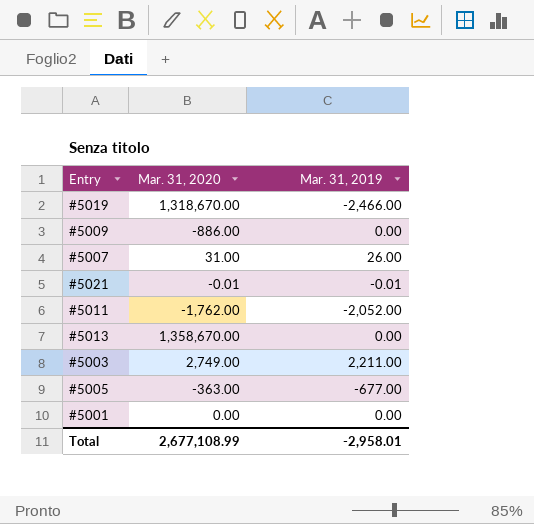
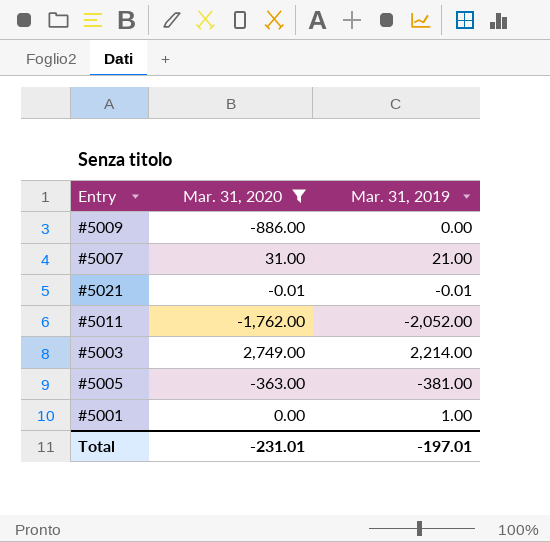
filter: none -> Mar. 31, 2020 <= 2,749.00
#5007 | Mar. 31, 2019: 26.00 -> 21.00
#5003 | Mar. 31, 2019: 2,211.00 -> 2,214.00
#5005 | Mar. 31, 2019: -677.00 -> -381.00
#5001 | Mar. 31, 2019: 0.00 -> 1.00
Total | Mar. 31, 2020: 2,677,108.99 -> -231.01
Total | Mar. 31, 2019: -2,958.01 -> -197.01

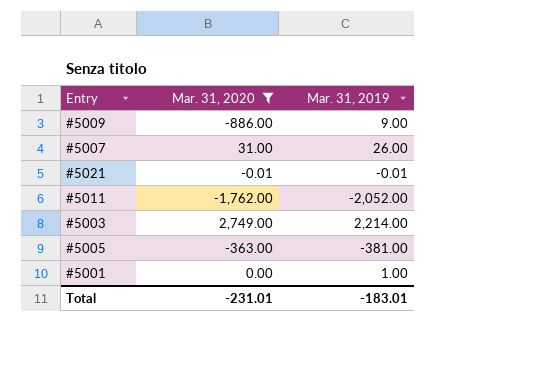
#5009 | Mar. 31, 2019: 0.00 -> 9.00
#5007 | Mar. 31, 2019: 21.00 -> 26.00
Total | Mar. 31, 2019: -197.01 -> -183.01

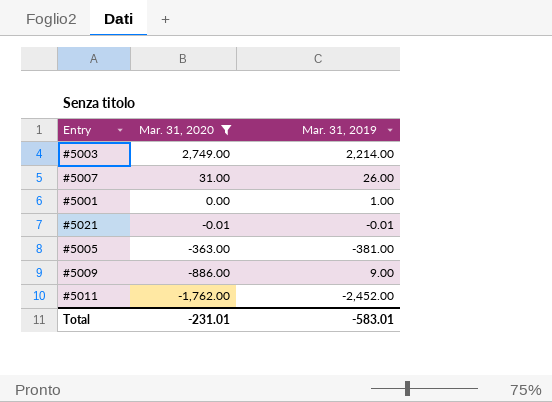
row order: none -> Mar. 31, 2020 descending
#5011 | Mar. 31, 2019: -2,052.00 -> -2,452.00
Total | Mar. 31, 2019: -183.01 -> -583.01

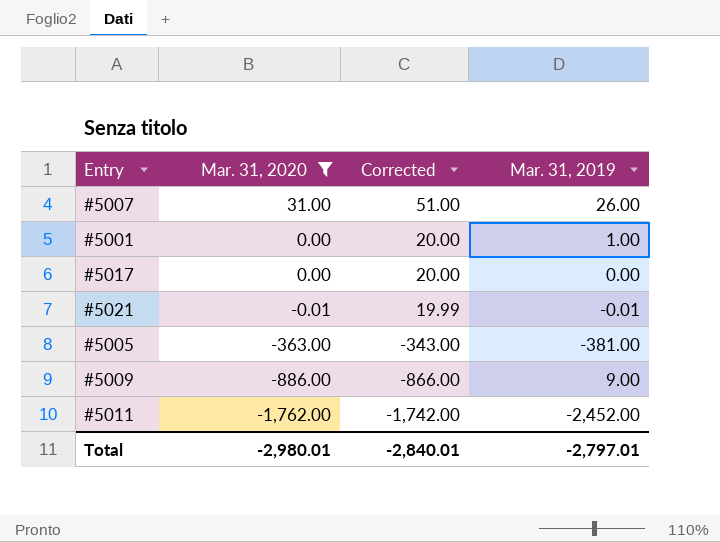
column Corrected | formula: none -> [Mar. 31, 2020] + 20
row #5003: 2,749.00 | 2,214.00 -> none
row #5017: none -> 0.00 | 20.00 | 0.00
Total | Mar. 31, 2020: -231.01 -> -2,980.01
Total | Mar. 31, 2019: -583.01 -> -2,797.01

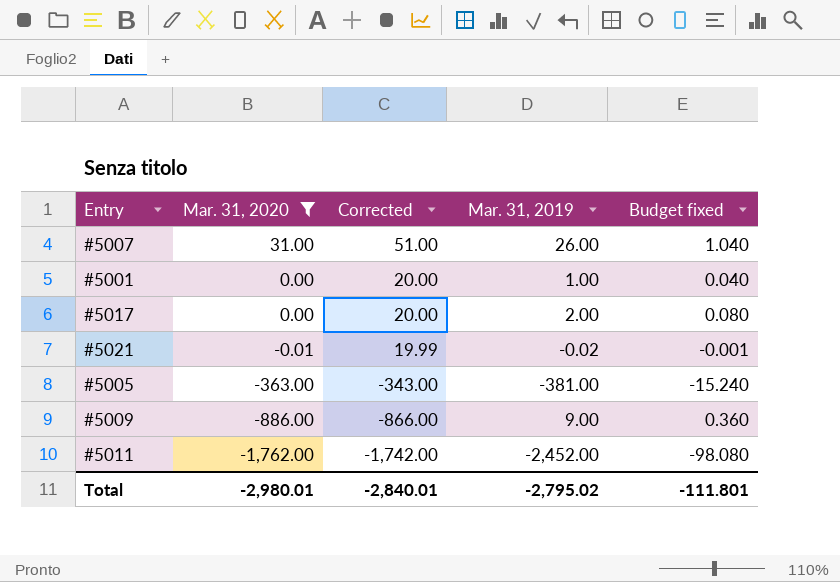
column Budget fixed | formula: none -> [Mar. 31, 2019] * 0.04
#5017 | Mar. 31, 2019: 0.00 -> 2.00
#5021 | Mar. 31, 2019: -0.01 -> -0.02
Total | Mar. 31, 2019: -2,797.01 -> -2,795.02

